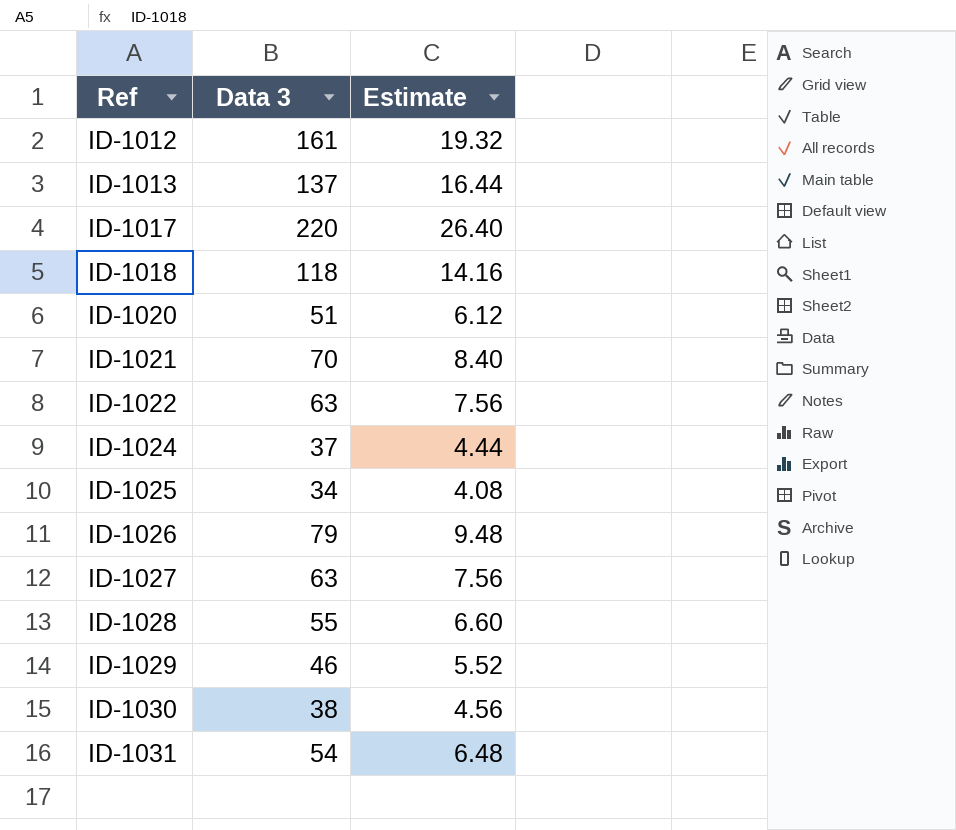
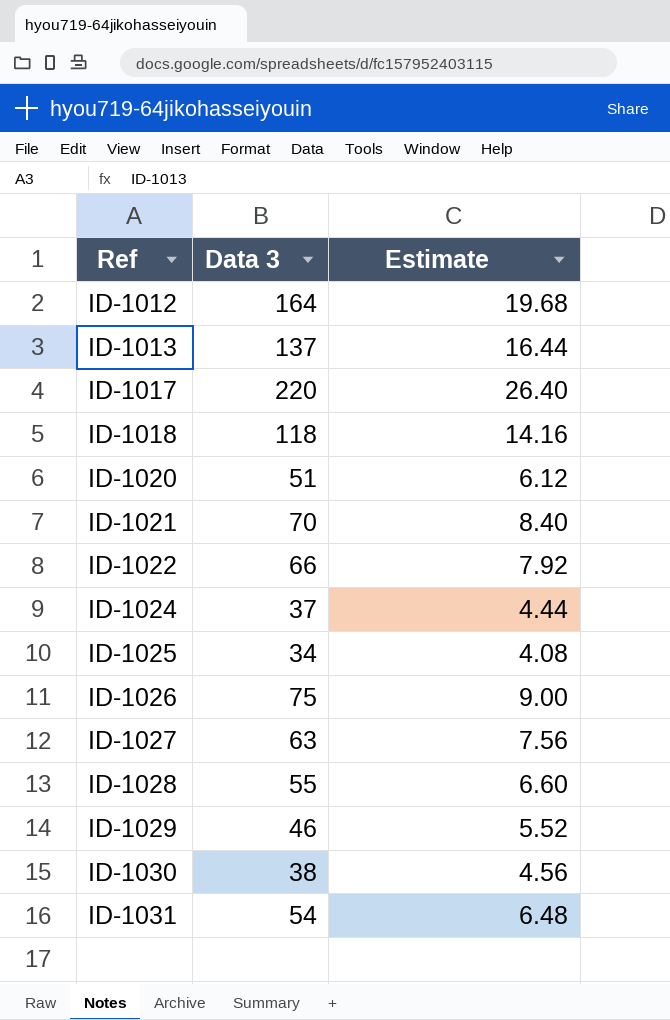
ID-1012 | Data 3: 161 -> 164
ID-1012 | Estimate: 19.32 -> 19.68
ID-1022 | Data 3: 63 -> 66
ID-1022 | Estimate: 7.56 -> 7.92
ID-1026 | Data 3: 79 -> 75
ID-1026 | Estimate: 9.48 -> 9.00

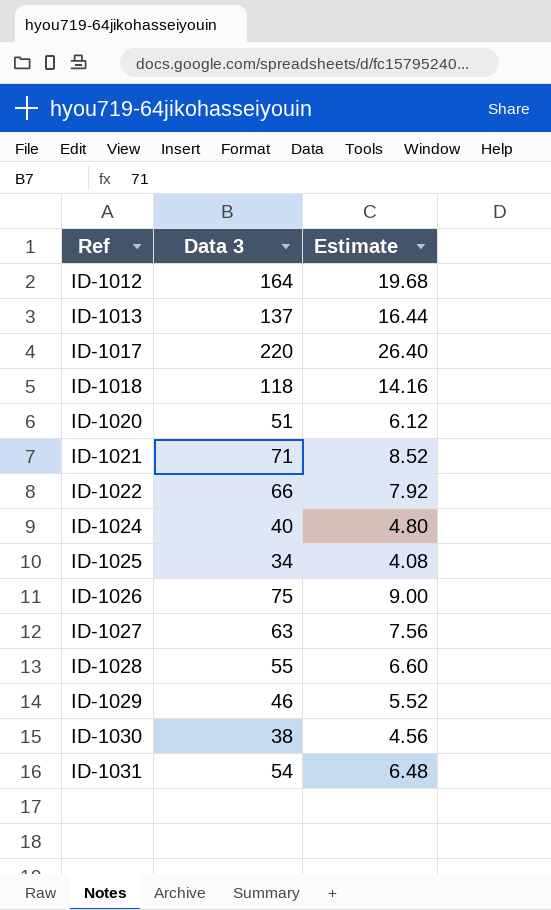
ID-1021 | Data 3: 70 -> 71
ID-1021 | Estimate: 8.40 -> 8.52
ID-1024 | Data 3: 37 -> 40
ID-1024 | Estimate: 4.44 -> 4.80

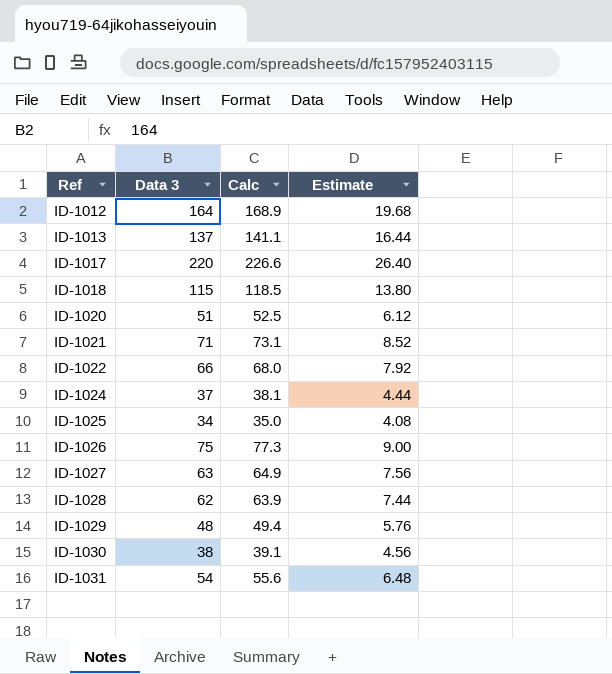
column Calc | formula: none -> [Data 3] * 1.03
ID-1018 | Data 3: 118 -> 115
ID-1018 | Estimate: 14.16 -> 13.80
ID-1024 | Data 3: 40 -> 37
ID-1024 | Estimate: 4.80 -> 4.44
ID-1028 | Data 3: 55 -> 62
ID-1028 | Estimate: 6.60 -> 7.44
ID-1029 | Data 3: 46 -> 48
ID-1029 | Estimate: 5.52 -> 5.76

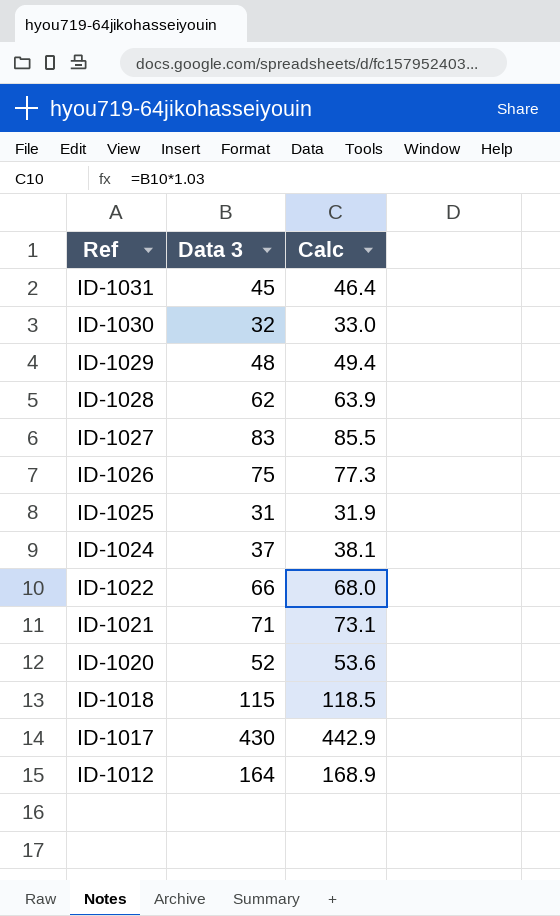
row order: Ref ascending -> Ref descending
column Estimate | formula: [Data 3] * 0.12 -> none
row ID-1013: 137 | 141.1 | 16.44 -> none
ID-1031 | Data 3: 54 -> 45
ID-1031 | Calc: 55.6 -> 46.4
ID-1030 | Data 3: 38 -> 32
ID-1030 | Calc: 39.1 -> 33.0
ID-1027 | Data 3: 63 -> 83
ID-1027 | Calc: 64.9 -> 85.5
ID-1025 | Data 3: 34 -> 31
ID-1025 | Calc: 35.0 -> 31.9
ID-1020 | Data 3: 51 -> 52
ID-1020 | Calc: 52.5 -> 53.6
ID-1017 | Data 3: 220 -> 430
ID-1017 | Calc: 226.6 -> 442.9

